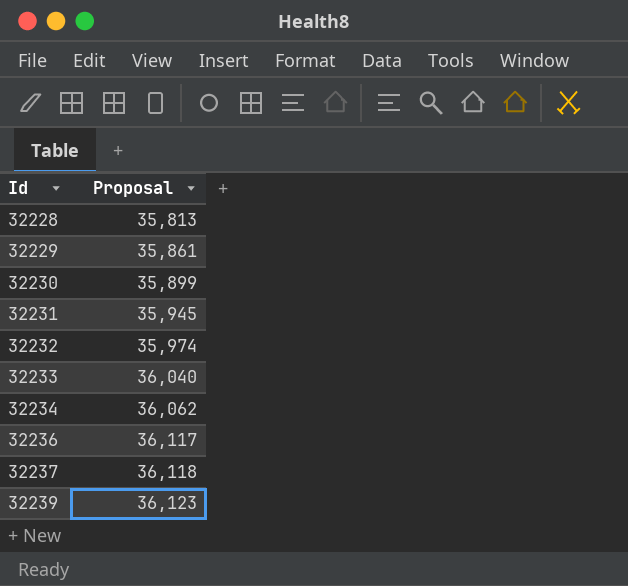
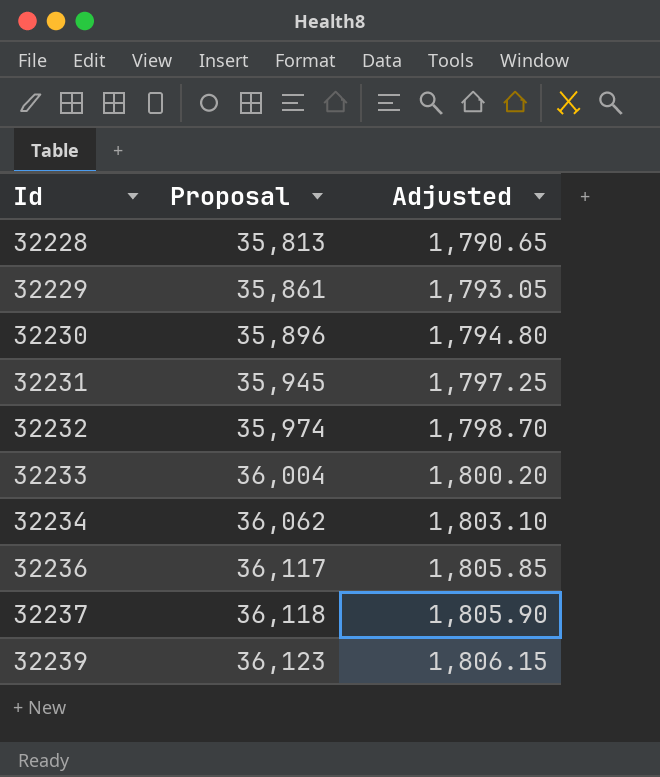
column Adjusted | formula: none -> [Proposal] * 0.05
32230 | Proposal: 35,899 -> 35,896
32233 | Proposal: 36,040 -> 36,004

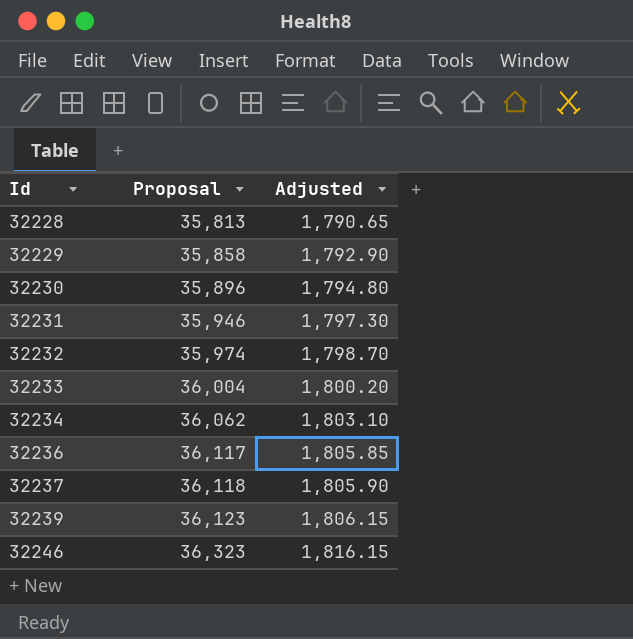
32229 | Proposal: 35,861 -> 35,858
32229 | Adjusted: 1,793.05 -> 1,792.90
32231 | Proposal: 35,945 -> 35,946
32231 | Adjusted: 1,797.25 -> 1,797.30
row 32246: none -> 36,323 | 1,816.15

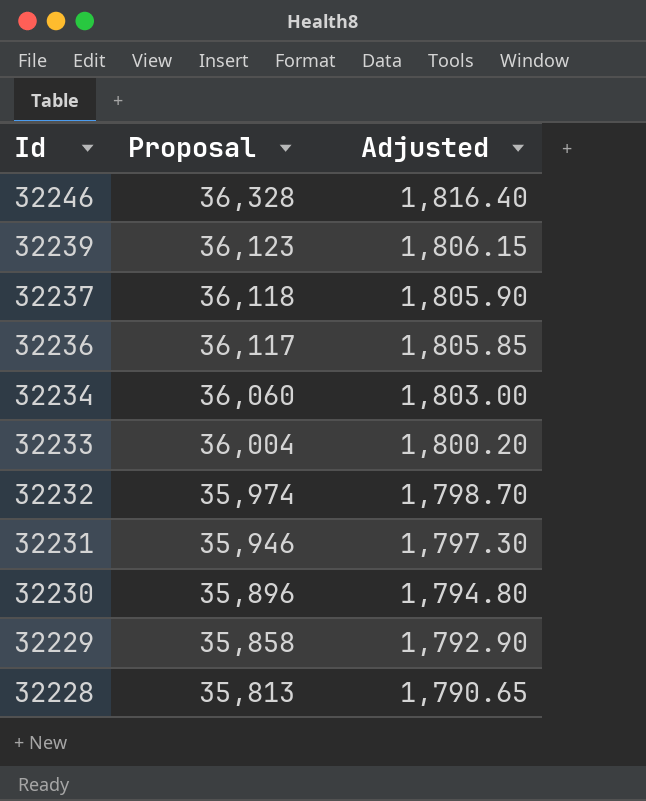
row order: Id ascending -> Id descending
32246 | Proposal: 36,323 -> 36,328
32246 | Adjusted: 1,816.15 -> 1,816.40
32234 | Proposal: 36,062 -> 36,060
32234 | Adjusted: 1,803.10 -> 1,803.00

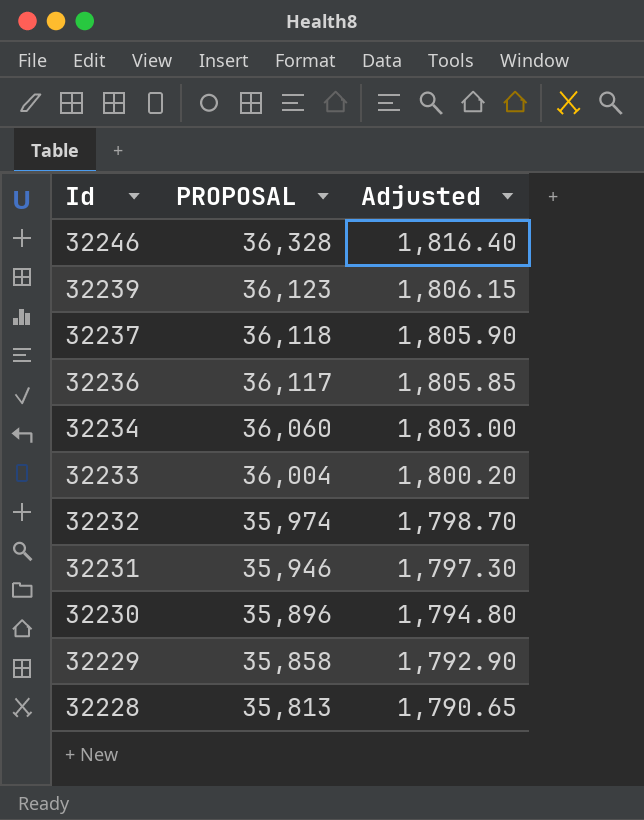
column name: Proposal -> PROPOSAL

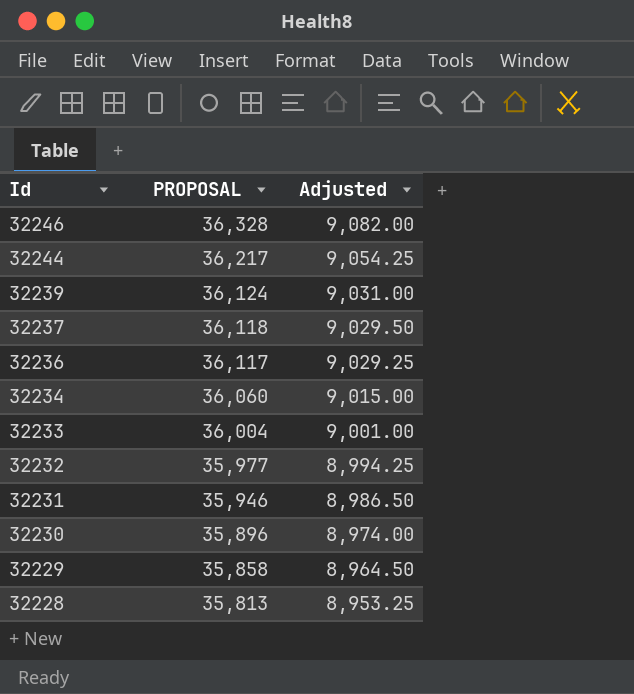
column Adjusted | formula: [PROPOSAL] * 0.05 -> [PROPOSAL] * 0.25
row 32244: none -> 36,217 | 9,054.25
32239 | PROPOSAL: 36,123 -> 36,124
32232 | PROPOSAL: 35,974 -> 35,977

